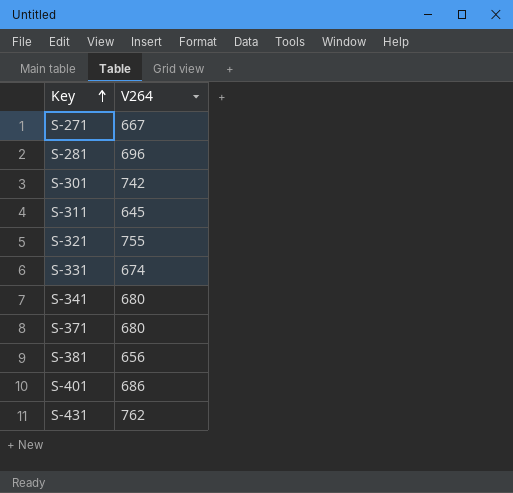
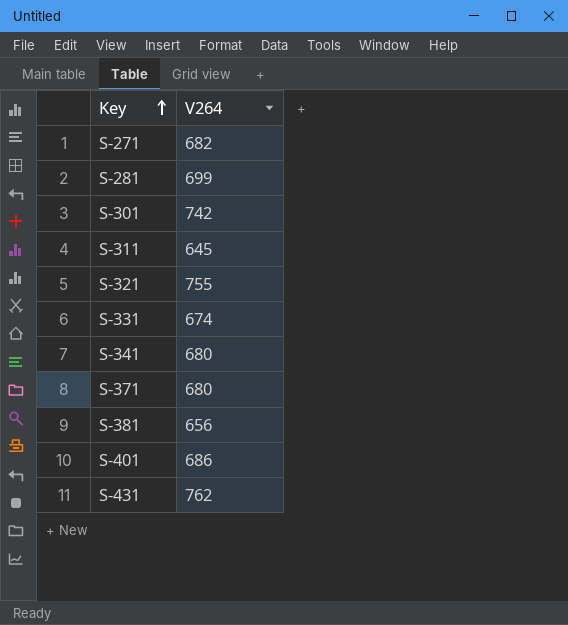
S-271 | V264: 667 -> 682
S-281 | V264: 696 -> 699

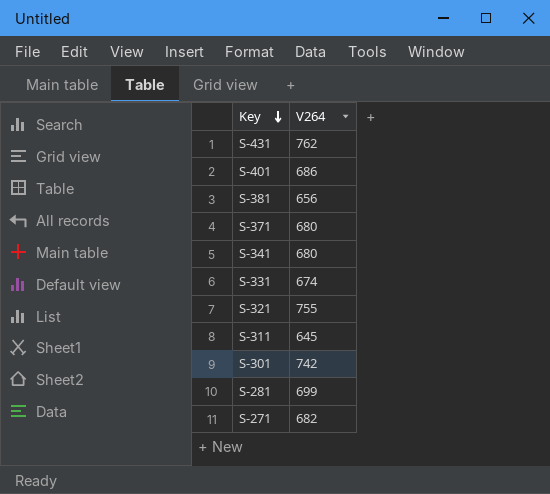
row order: Key ascending -> Key descending

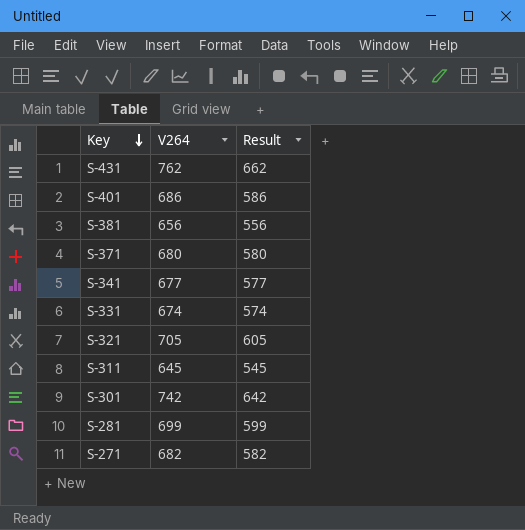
column Result | formula: none -> [V264] - 100
S-341 | V264: 680 -> 677
S-321 | V264: 755 -> 705

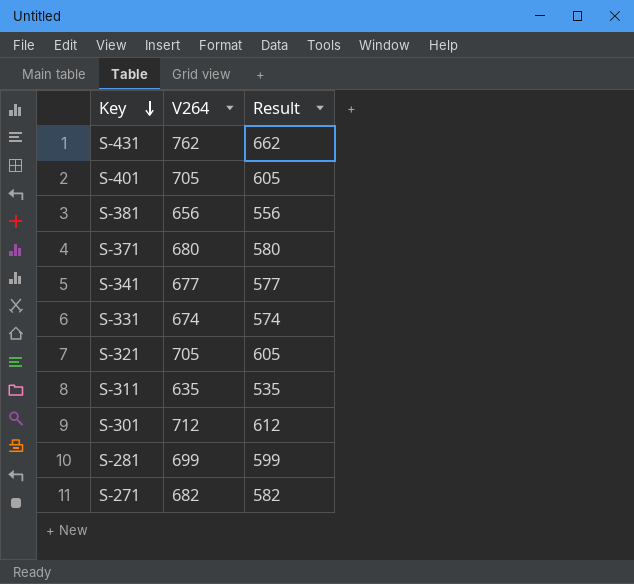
S-401 | V264: 686 -> 705
S-401 | Result: 586 -> 605
S-311 | V264: 645 -> 635
S-311 | Result: 545 -> 535
S-301 | V264: 742 -> 712
S-301 | Result: 642 -> 612

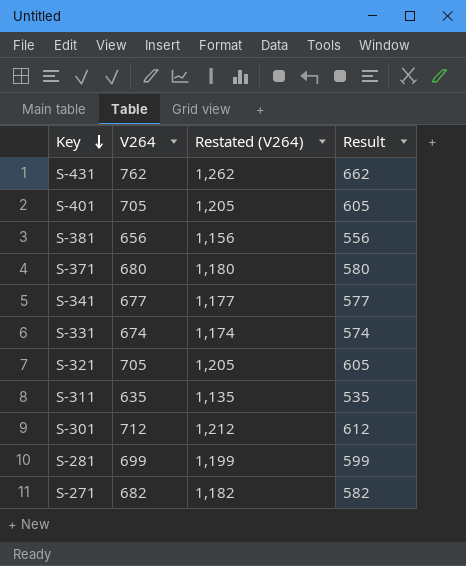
column Restated (V264) | formula: none -> [V264] + 500

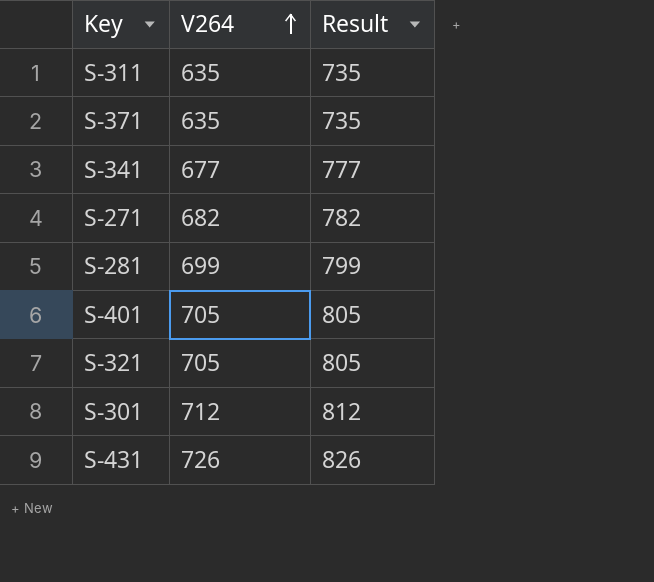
row order: Key descending -> V264 ascending
column Restated (V264) | formula: [V264] + 500 -> none
column Result | formula: [V264] - 100 -> [V264] + 100
row S-381: 656 | 1,156 | 556 -> none
row S-331: 674 | 1,174 | 574 -> none
S-371 | V264: 680 -> 635
S-431 | V264: 762 -> 726

